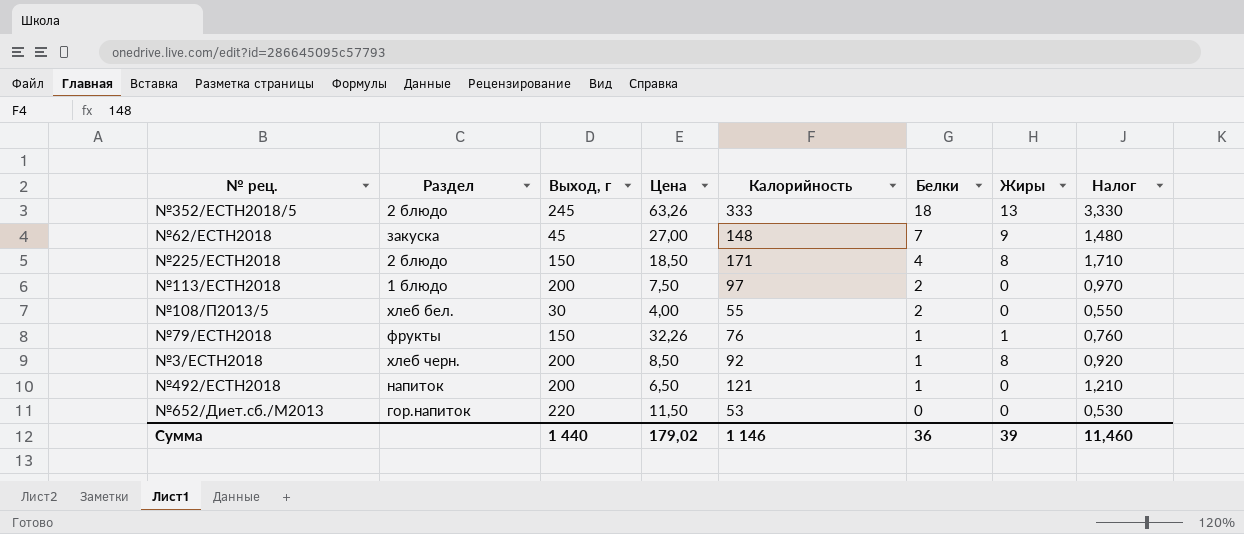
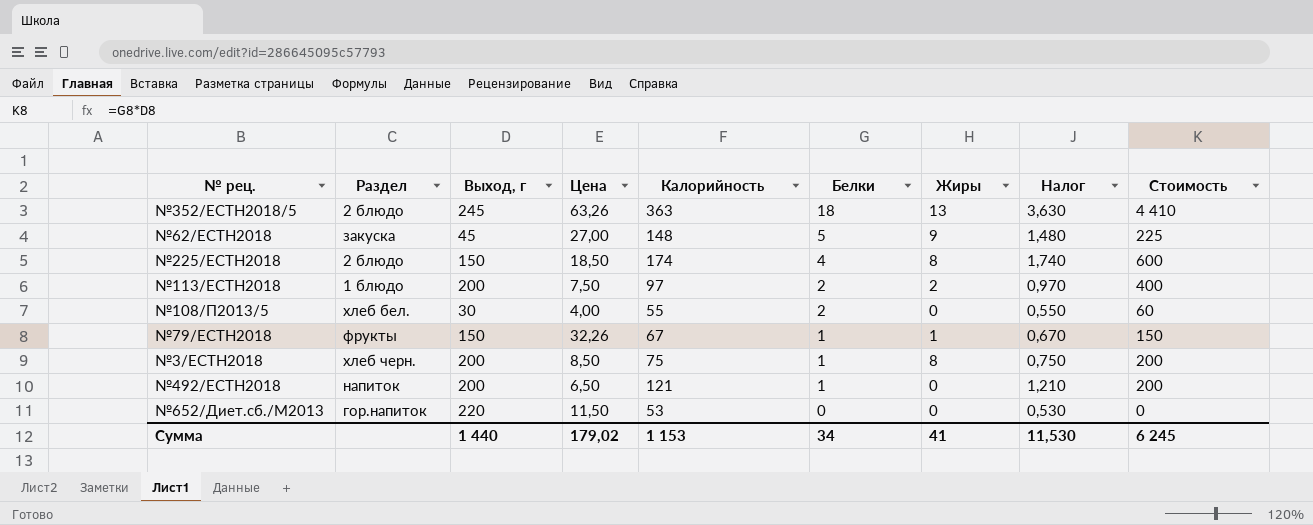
column Стоимость | formula: none -> [Выход, г] * [Белки]
№352/ЕСТН2018/5 | Калорийность: 333 -> 363
№352/ЕСТН2018/5 | Налог: 3,330 -> 3,630
№62/ЕСТН2018 | Белки: 7 -> 5
№225/ЕСТН2018 | Калорийность: 171 -> 174
№225/ЕСТН2018 | Налог: 1,710 -> 1,740
№113/ЕСТН2018 | Жиры: 0 -> 2
№79/ЕСТН2018 | Калорийность: 76 -> 67
№79/ЕСТН2018 | Налог: 0,760 -> 0,670
№3/ЕСТН2018 | Калорийность: 92 -> 75
№3/ЕСТН2018 | Налог: 0,920 -> 0,750
Сумма | Калорийность: 1 146 -> 1 153
Сумма | Белки: 36 -> 34
Сумма | Жиры: 39 -> 41
Сумма | Налог: 11,460 -> 11,530

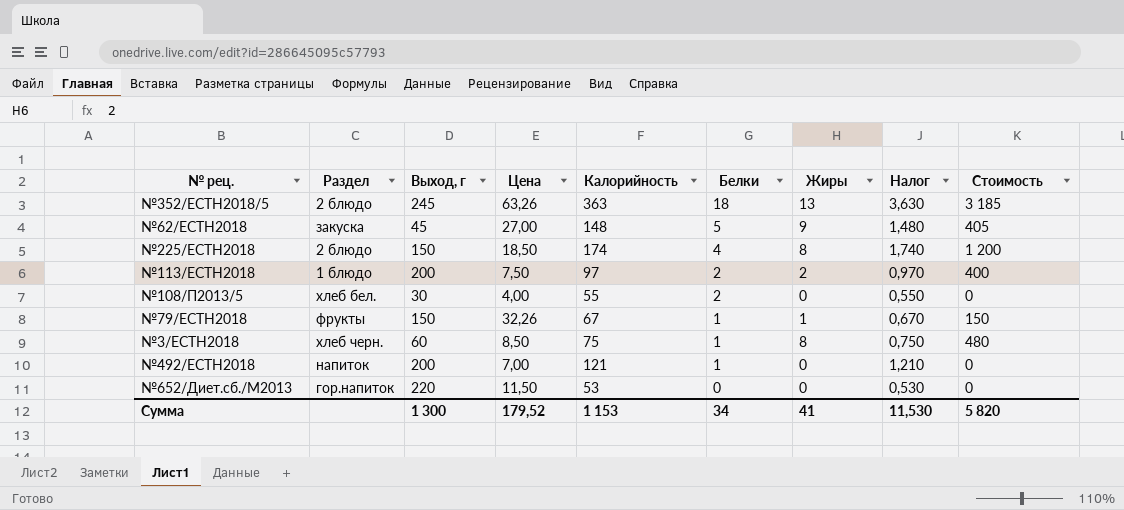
column Стоимость | formula: [Выход, г] * [Белки] -> [Выход, г] * [Жиры]
№3/ЕСТН2018 | Выход, г: 200 -> 60
№492/ЕСТН2018 | Цена: 6,50 -> 7,00
Сумма | Выход, г: 1 440 -> 1 300
Сумма | Цена: 179,02 -> 179,52
Сумма | Стоимость: 6 245 -> 5 820

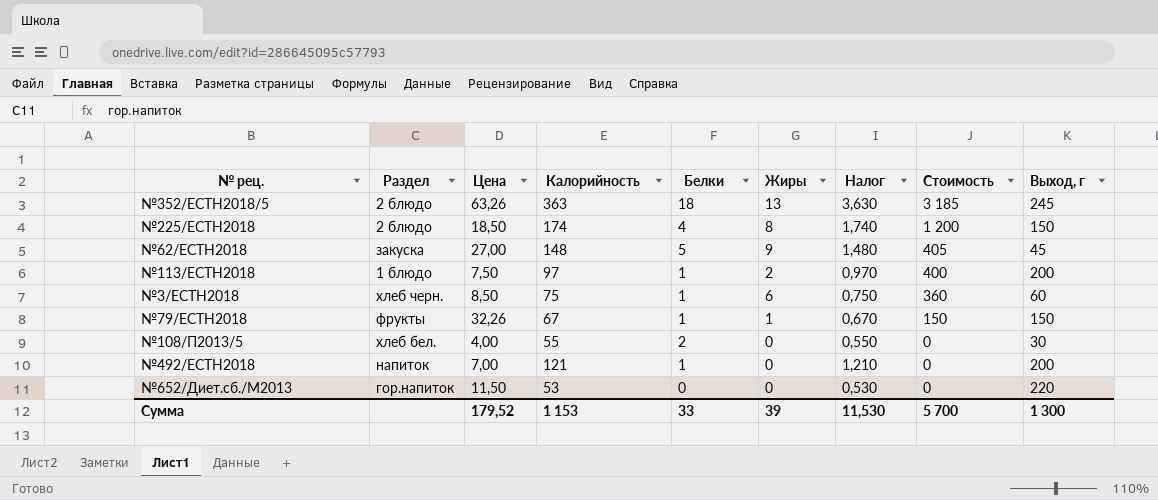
row order: Белки descending -> Стоимость descending
column Выход, г | position: 3 -> 9
№113/ЕСТН2018 | Белки: 2 -> 1
№3/ЕСТН2018 | Жиры: 8 -> 6
№3/ЕСТН2018 | Стоимость: 480 -> 360
Сумма | Белки: 34 -> 33
Сумма | Жиры: 41 -> 39
Сумма | Стоимость: 5 820 -> 5 700

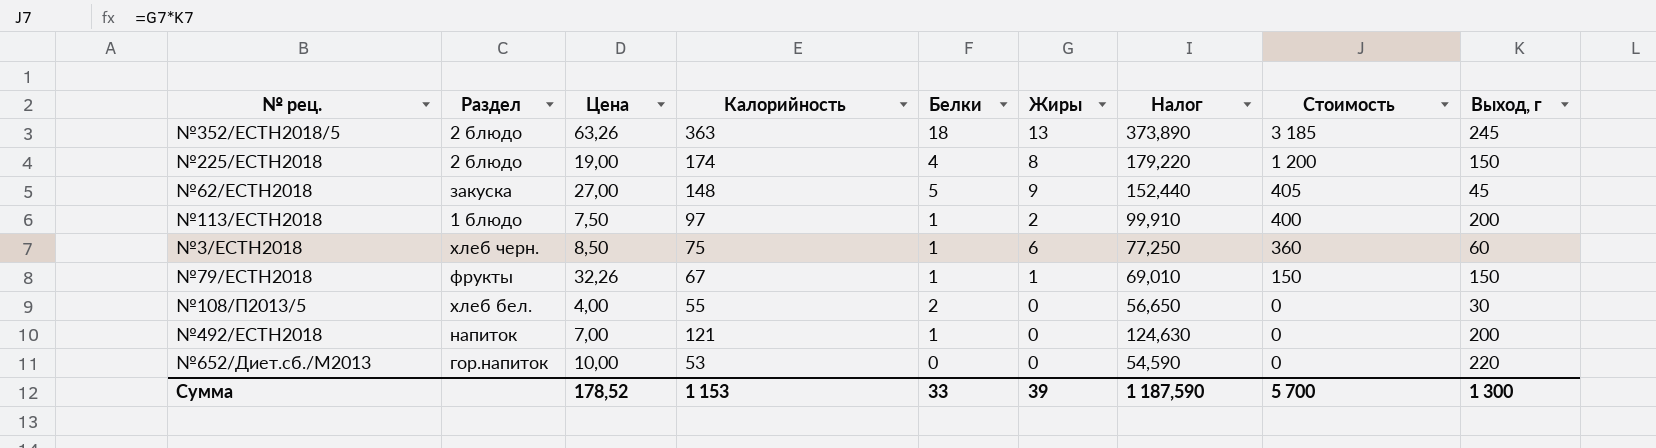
column Налог | formula: [Калорийность] * 0,01 -> [Калорийность] * 1,03
№225/ЕСТН2018 | Цена: 18,50 -> 19,00
№652/Диет.сб./М2013 | Цена: 11,50 -> 10,00
Сумма | Цена: 179,52 -> 178,52
Сумма | Налог: 11,530 -> 1 187,590

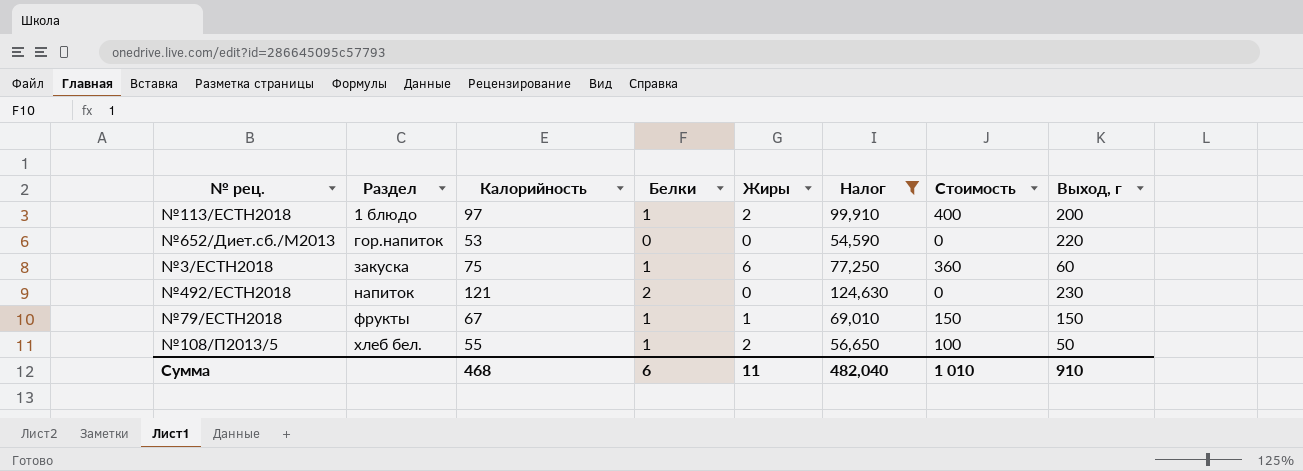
filter: none -> Налог <= 124,630
row order: Стоимость descending -> Раздел ascending
column Цена | position: 3 -> none
№3/ЕСТН2018 | Раздел: хлеб черн. -> закуска
№492/ЕСТН2018 | Белки: 1 -> 2
№492/ЕСТН2018 | Выход, г: 200 -> 230
№108/П2013/5 | Белки: 2 -> 1
№108/П2013/5 | Жиры: 0 -> 2
№108/П2013/5 | Стоимость: 0 -> 100
№108/П2013/5 | Выход, г: 30 -> 50
Сумма | Калорийность: 1 153 -> 468
Сумма | Белки: 33 -> 6
Сумма | Жиры: 39 -> 11
Сумма | Налог: 1 187,590 -> 482,040
Сумма | Стоимость: 5 700 -> 1 010
Сумма | Выход, г: 1 300 -> 910

